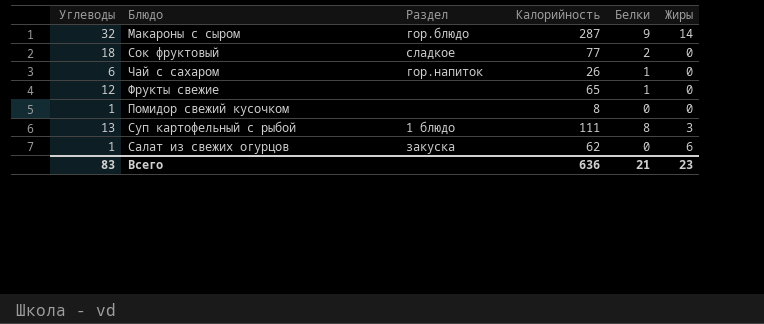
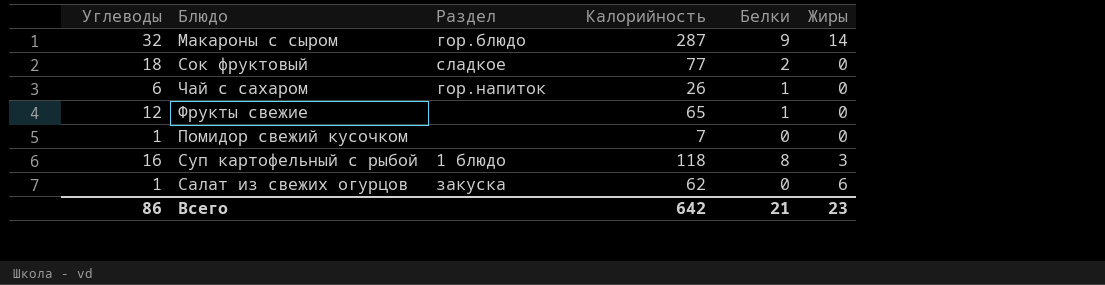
Помидор свежий кусочком | Калорийность: 8 -> 7
Суп картофельный с рыбой | Углеводы: 13 -> 16
Суп картофельный с рыбой | Калорийность: 111 -> 118
Всего | Углеводы: 83 -> 86
Всего | Калорийность: 636 -> 642

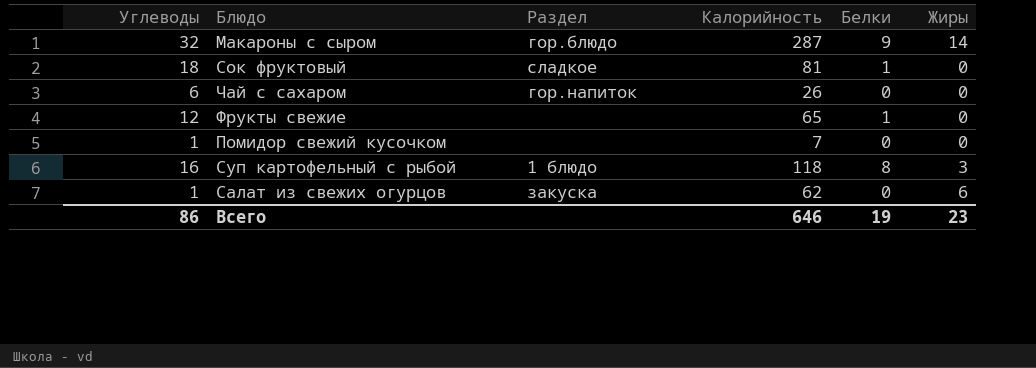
Сок фруктовый | Калорийность: 77 -> 81
Сок фруктовый | Белки: 2 -> 1
Чай с сахаром | Белки: 1 -> 0
Всего | Калорийность: 642 -> 646
Всего | Белки: 21 -> 19

